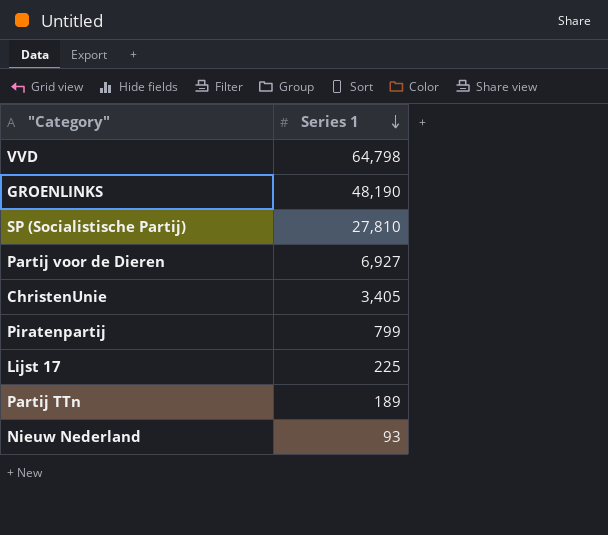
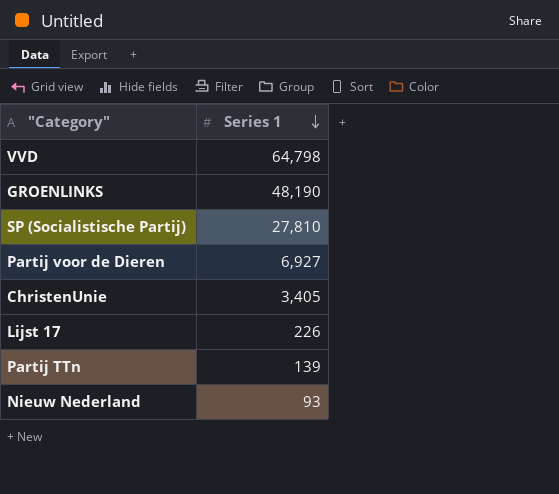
row Piratenpartij: 799 -> none
Lijst 17 | Series 1: 225 -> 226
Partij TTn | Series 1: 189 -> 139

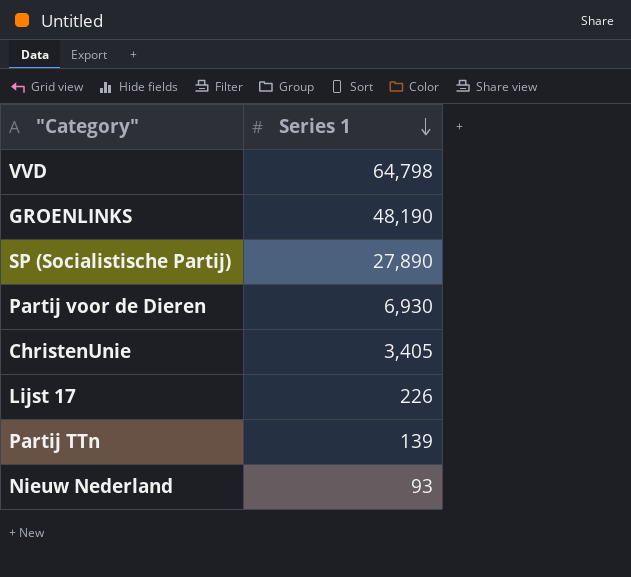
SP (Socialistische Partij) | Series 1: 27,810 -> 27,890
Partij voor de Dieren | Series 1: 6,927 -> 6,930

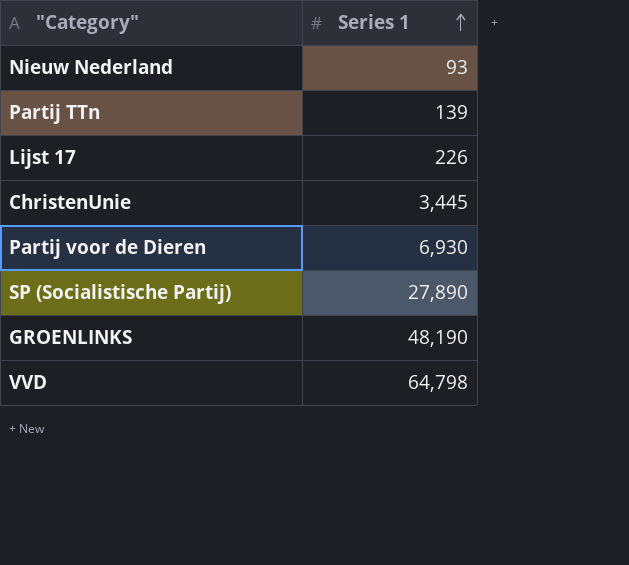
row order: Series 1 descending -> Series 1 ascending
ChristenUnie | Series 1: 3,405 -> 3,445

